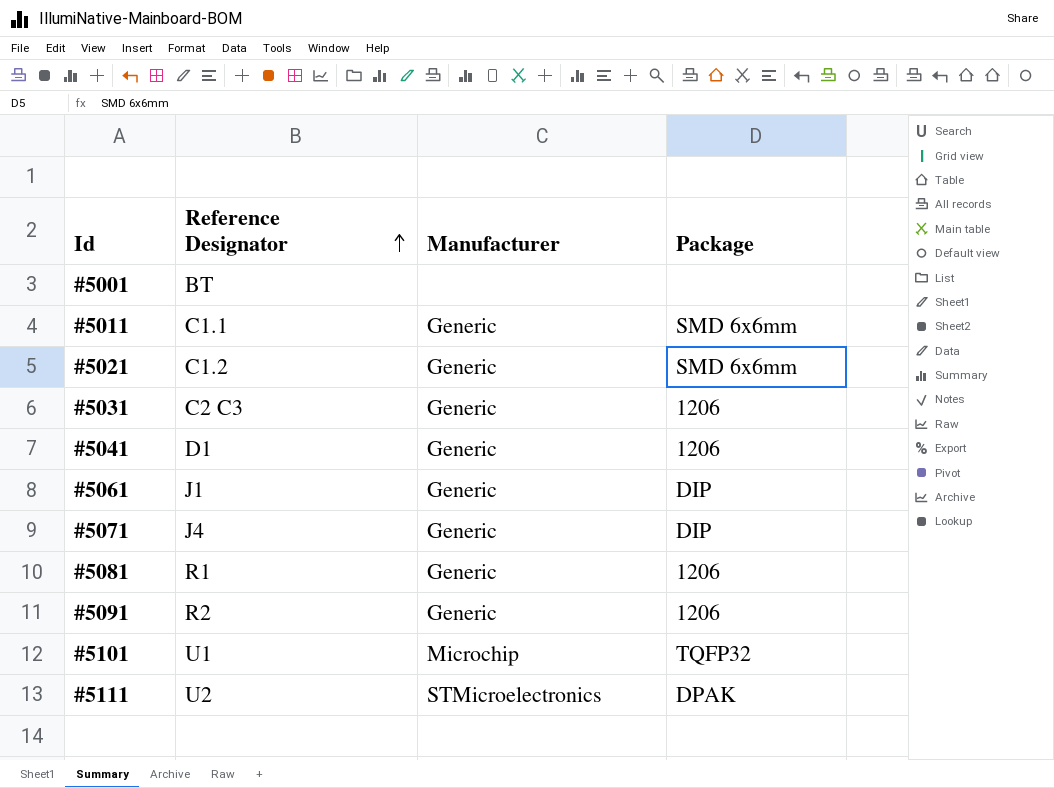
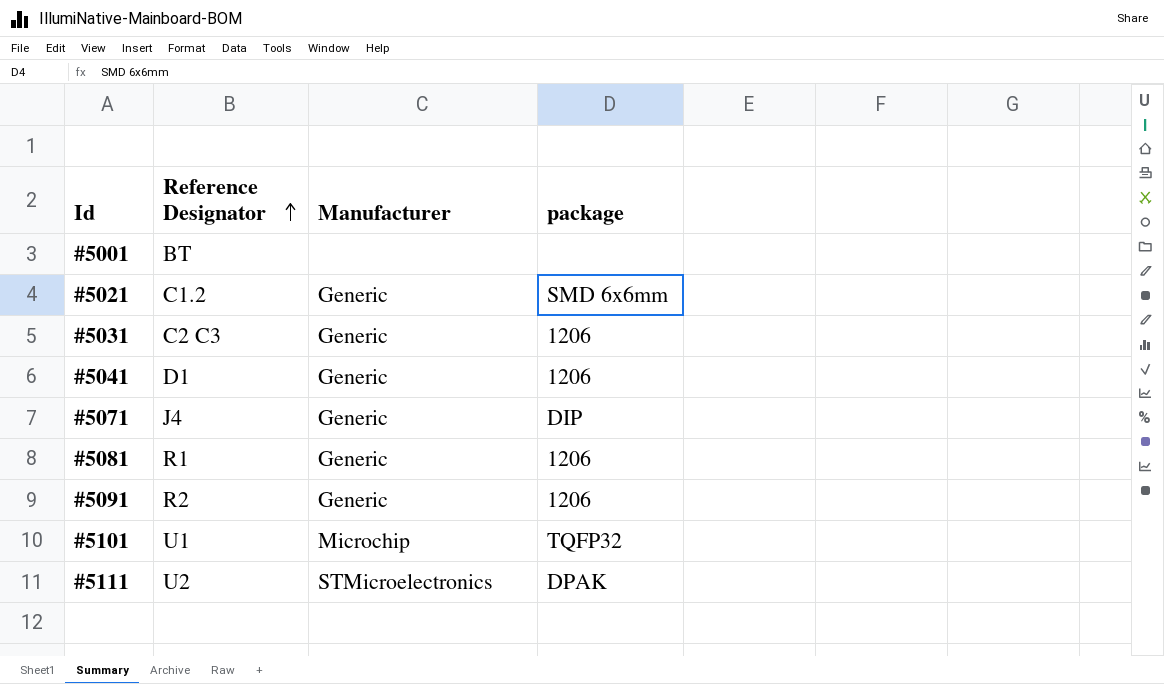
column name: Package -> package
row #5011: C1.1 | Generic | SMD 6x6mm -> none
row #5061: J1 | Generic | DIP -> none

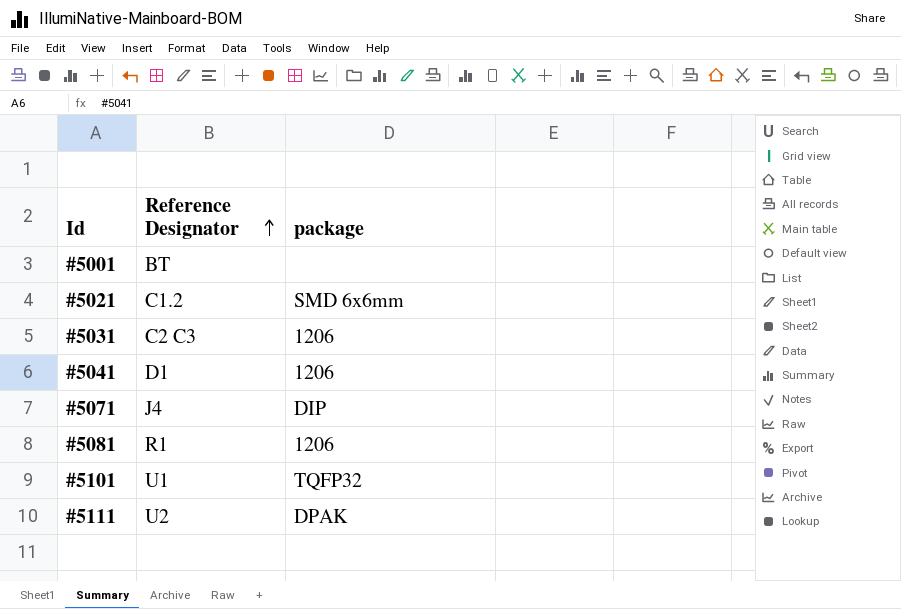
column Manufacturer | position: 3 -> none
row #5091: R2 | Generic | 1206 -> none

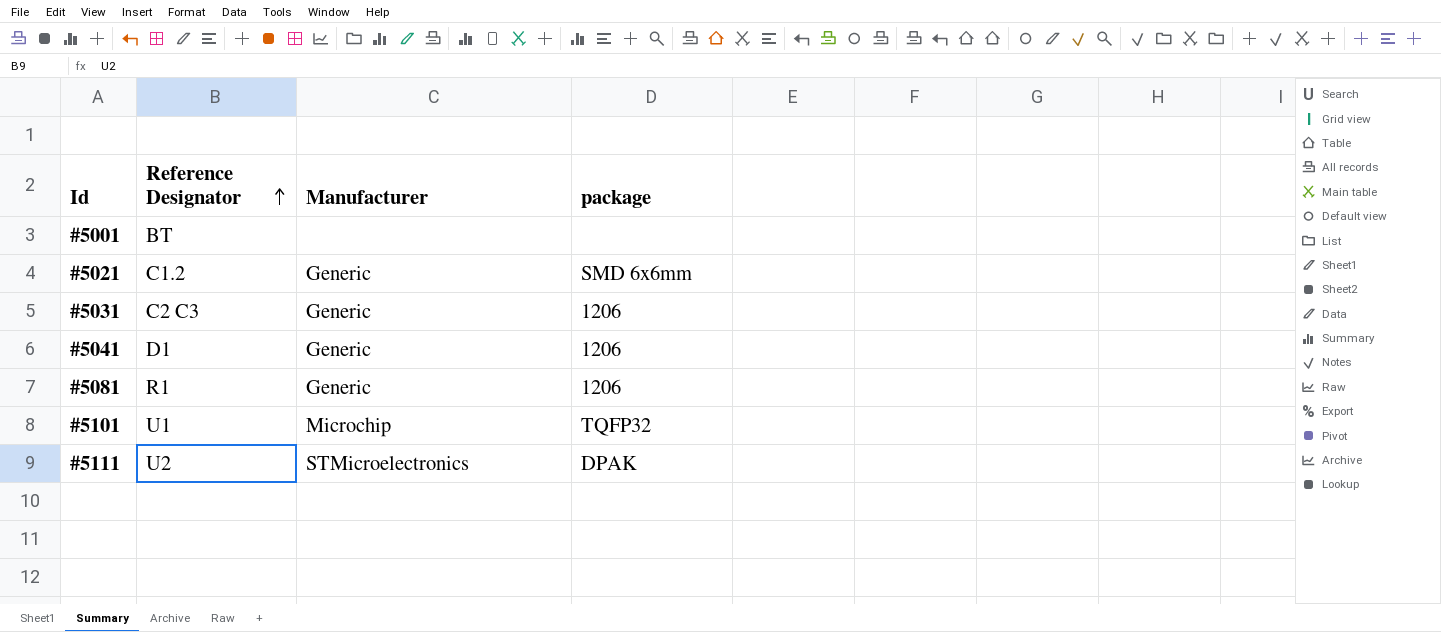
column Manufacturer | position: none -> 3
row #5071: J4 | DIP -> none

